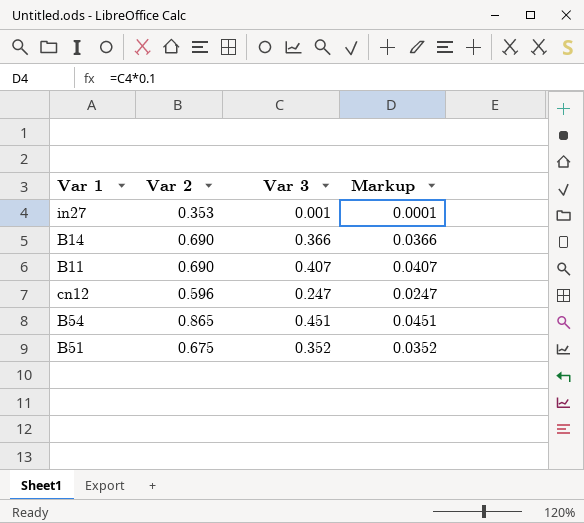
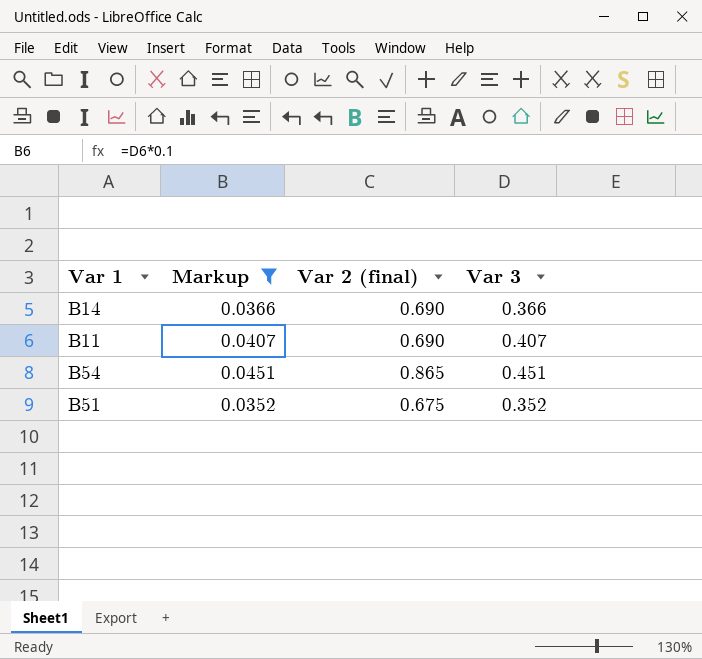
filter: none -> Markup >= 0.0352
column Markup | position: 4 -> 2
column name: Var 2 -> Var 2 (final)

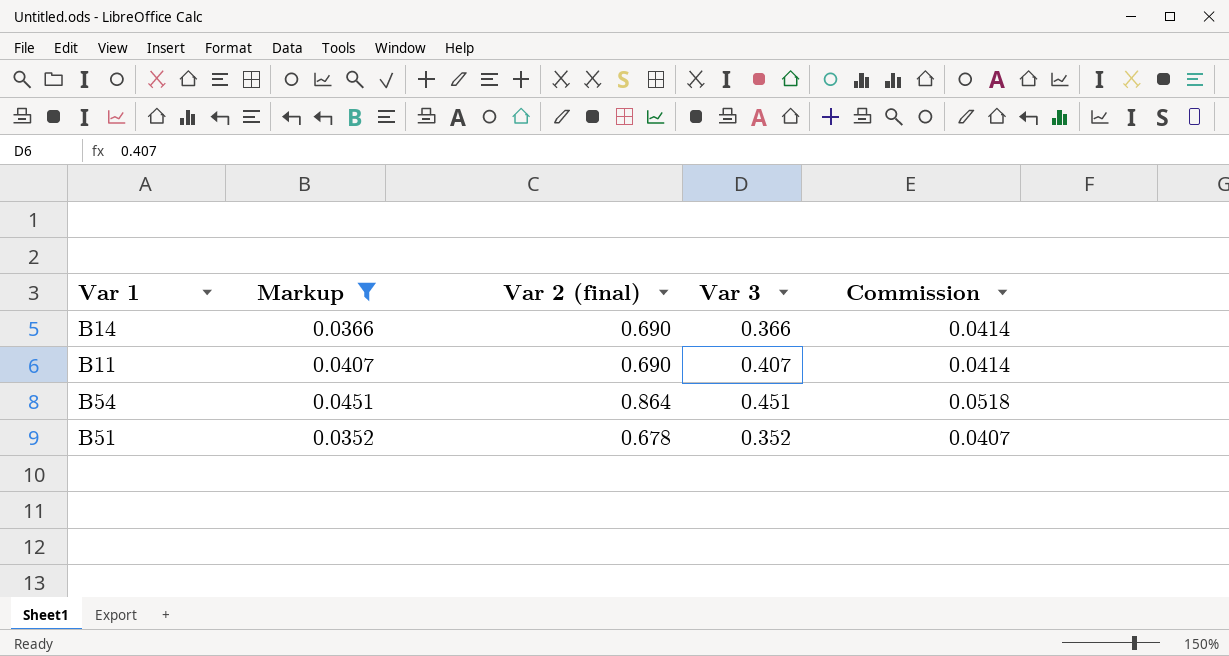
column Commission | formula: none -> [Var 2 (final)] * 0.06
B54 | Var 2 (final): 0.865 -> 0.864
B51 | Var 2 (final): 0.675 -> 0.678

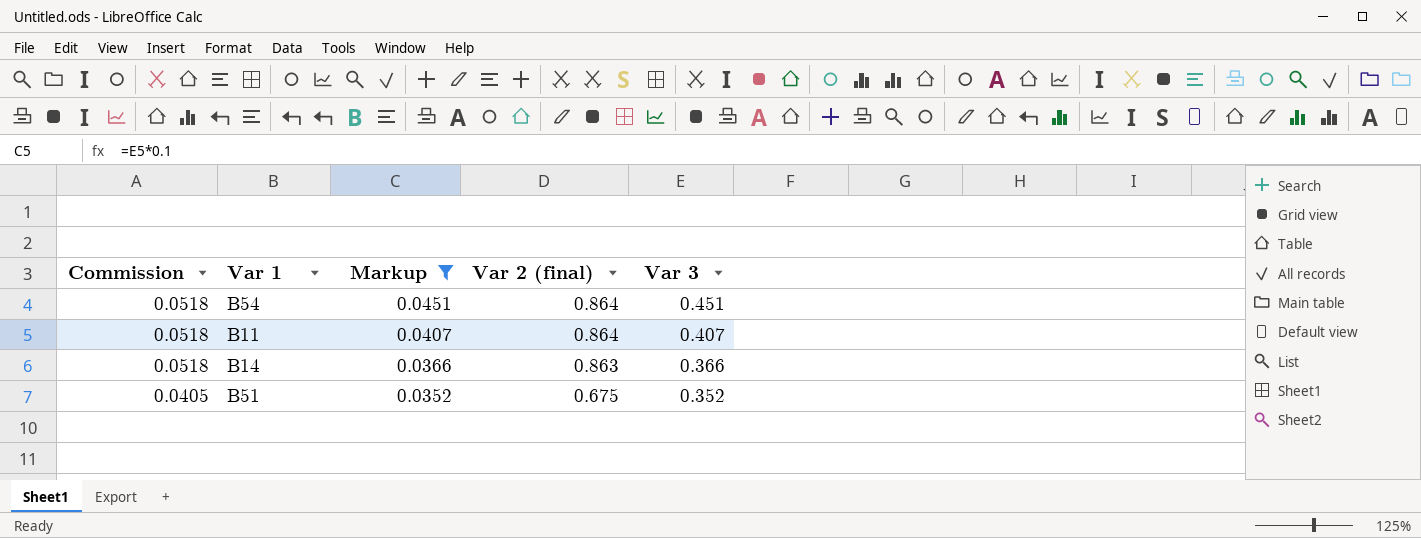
row order: none -> Commission descending
column Commission | position: 5 -> 1
B11 | Commission: 0.0414 -> 0.0518
B11 | Var 2 (final): 0.690 -> 0.864
B14 | Commission: 0.0414 -> 0.0518
B14 | Var 2 (final): 0.690 -> 0.863
B51 | Commission: 0.0407 -> 0.0405
B51 | Var 2 (final): 0.678 -> 0.675

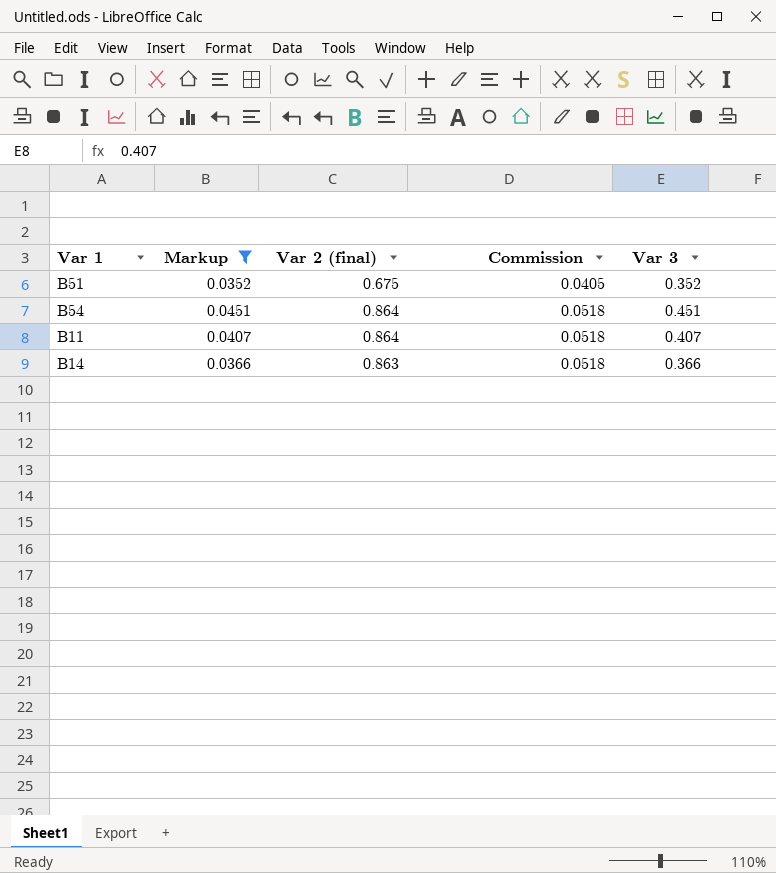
row order: Commission descending -> Commission ascending
column Commission | position: 1 -> 4

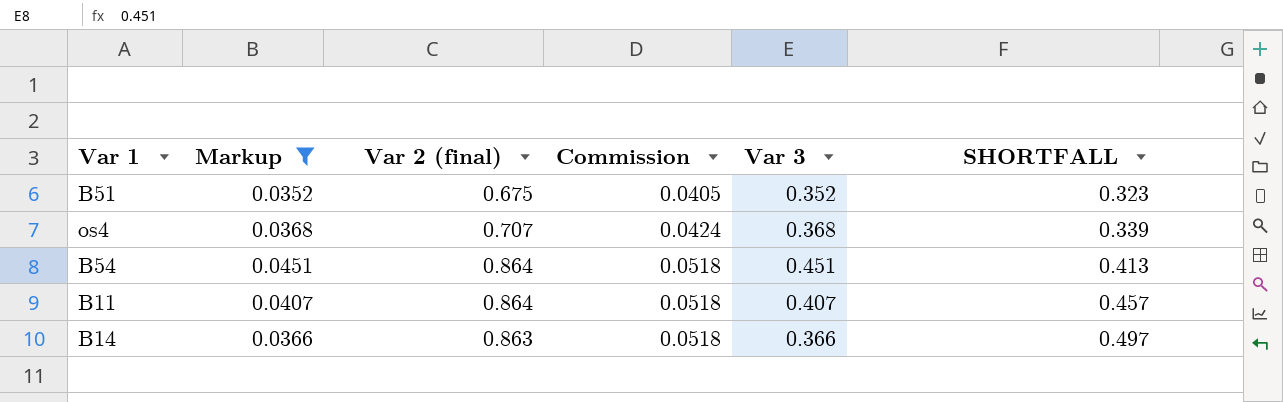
column SHORTFALL | formula: none -> [Var 2 (final)] - [Var 3]
row os4: none -> 0.0368 | 0.707 | 0.0424 | 0.368 | 0.339

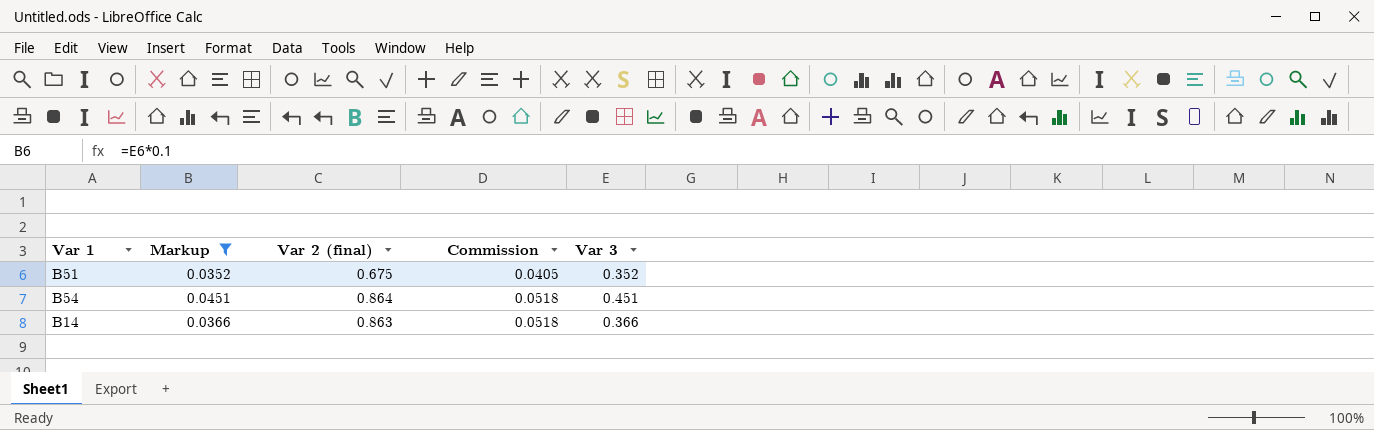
column SHORTFALL | formula: [Var 2 (final)] - [Var 3] -> none
row os4: 0.0368 | 0.707 | 0.0424 | 0.368 | 0.339 -> none
row B11: 0.0407 | 0.864 | 0.0518 | 0.407 | 0.457 -> none

